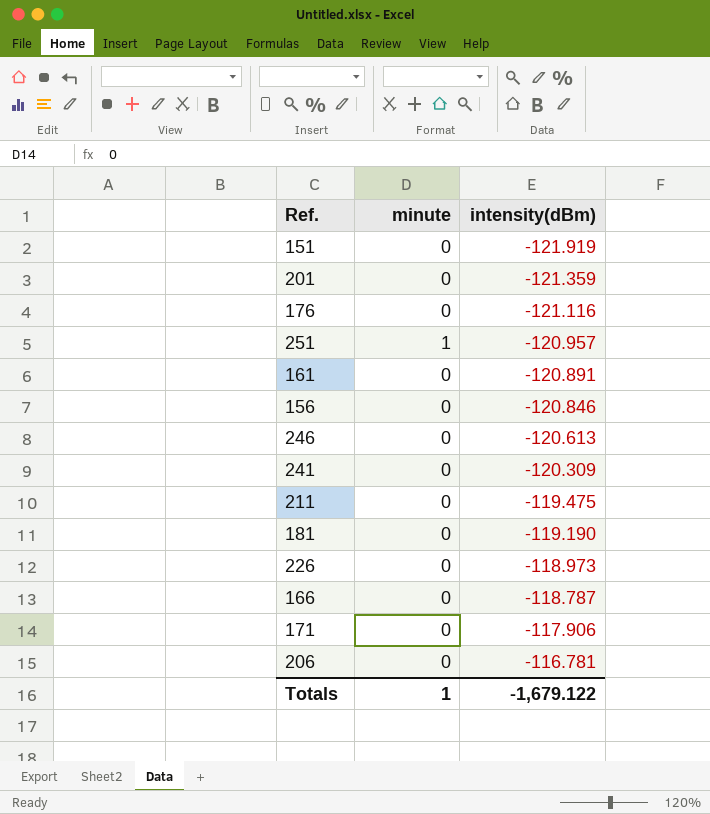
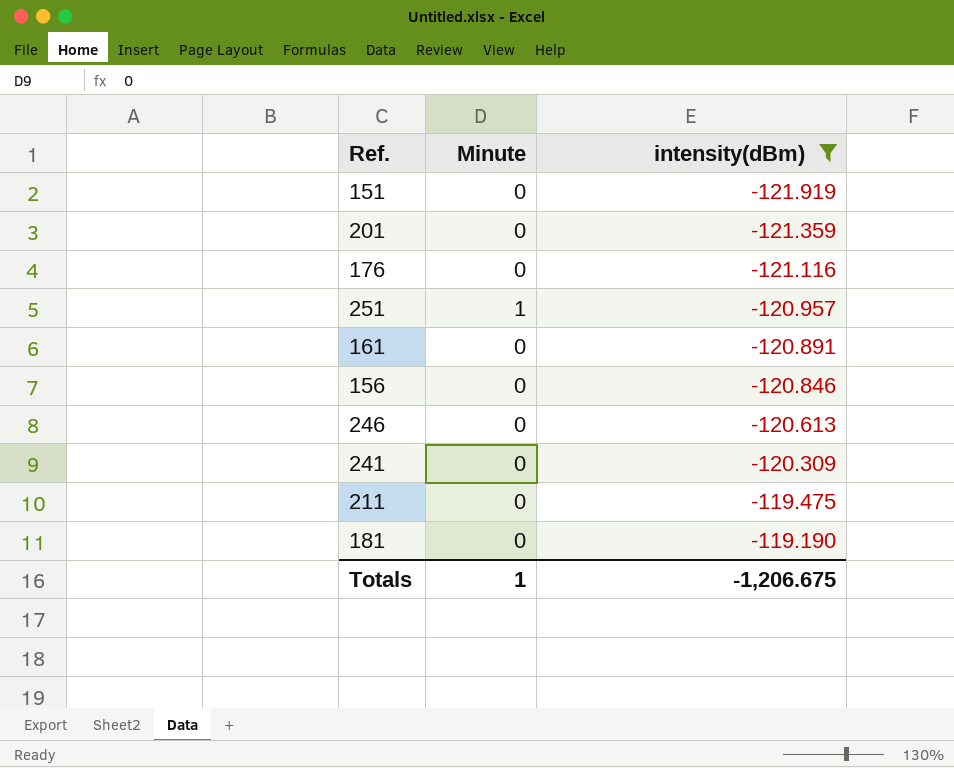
filter: none -> intensity(dBm) <= -119.190
column name: minute -> Minute
Totals | intensity(dBm): -1,679.122 -> -1,206.675

